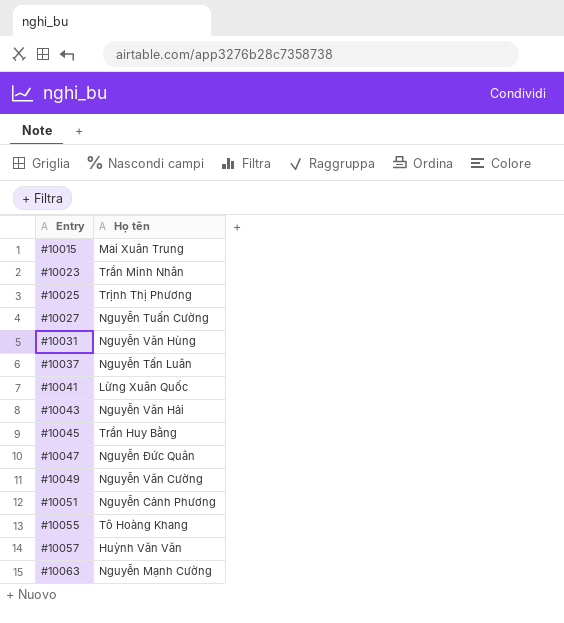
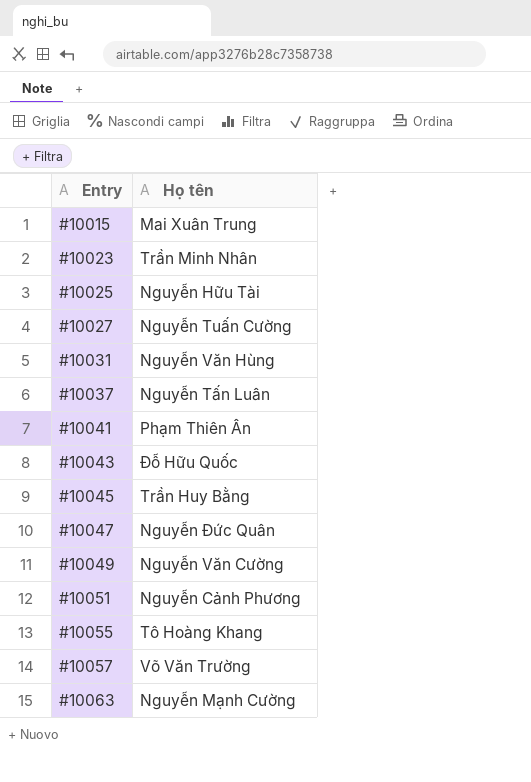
#10025 | Họ tên: Trịnh Thị Phương -> Nguyễn Hữu Tài
#10041 | Họ tên: Lừng Xuân Quốc -> Phạm Thiên Ân
#10043 | Họ tên: Nguyễn Văn Hải -> Đỗ Hữu Quốc
#10057 | Họ tên: Huỳnh Văn Văn -> Võ Văn Trường

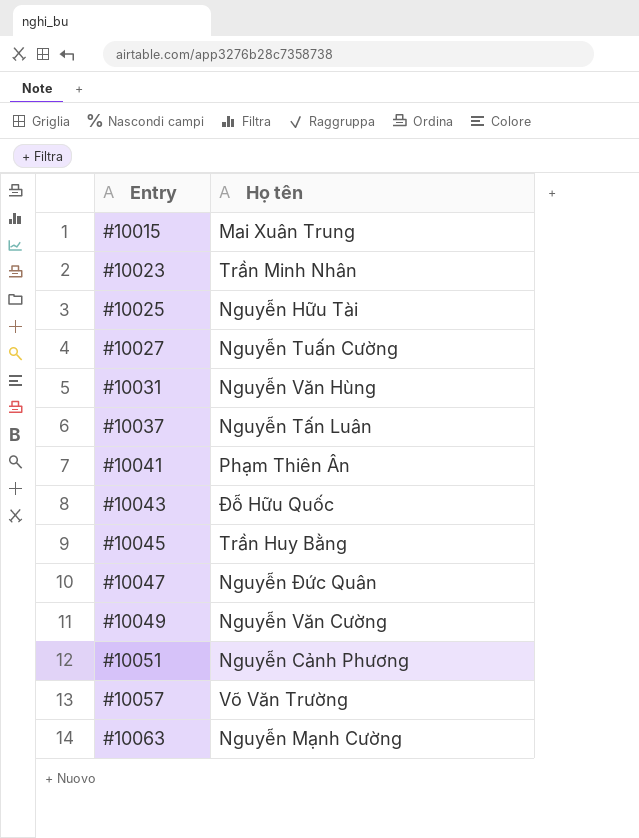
row #10055: Tô Hoàng Khang -> none

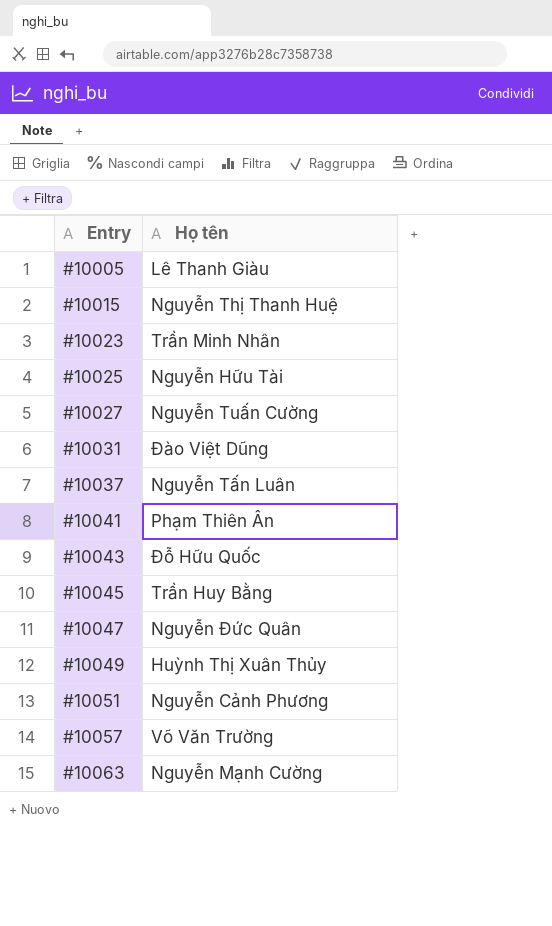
row #10005: none -> Lê Thanh Giàu
#10015 | Họ tên: Mai Xuân Trung -> Nguyễn Thị Thanh Huệ
#10031 | Họ tên: Nguyễn Văn Hùng -> Đào Việt Dũng
#10049 | Họ tên: Nguyễn Văn Cường -> Huỳnh Thị Xuân Thủy

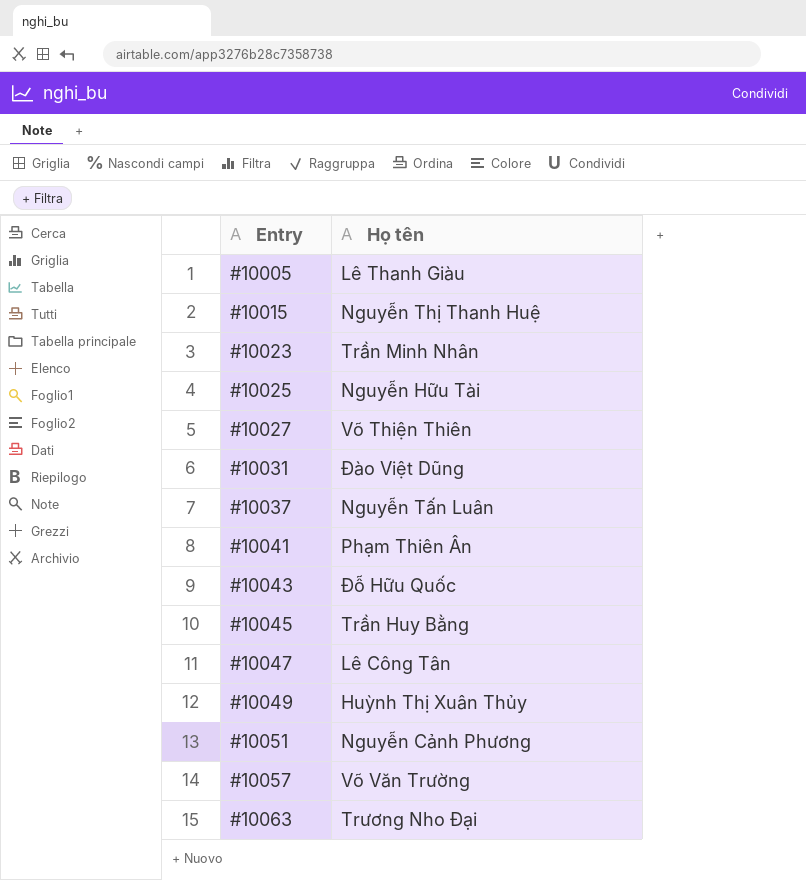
#10027 | Họ tên: Nguyễn Tuấn Cường -> Võ Thiện Thiên
#10047 | Họ tên: Nguyễn Đức Quân -> Lê Công Tân
#10063 | Họ tên: Nguyễn Mạnh Cường -> Trương Nho Đại

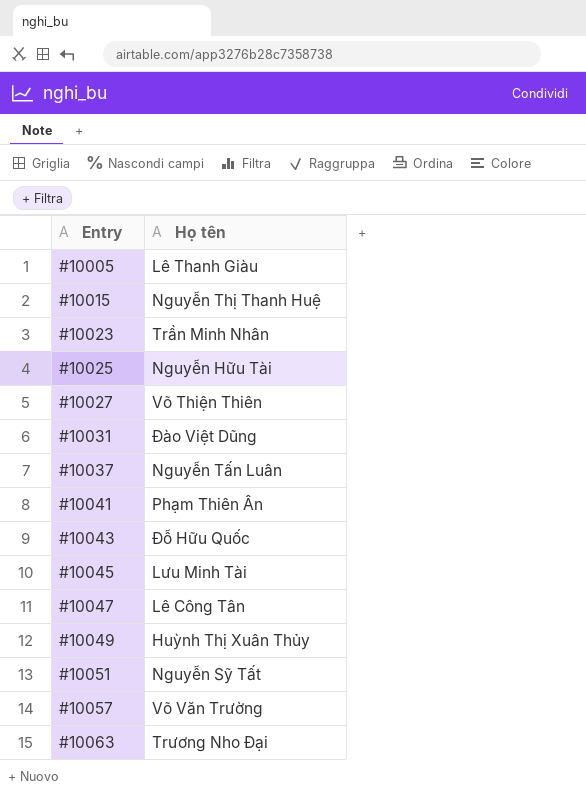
#10045 | Họ tên: Trần Huy Bằng -> Lưu Minh Tài
#10051 | Họ tên: Nguyễn Cảnh Phương -> Nguyễn Sỹ Tất

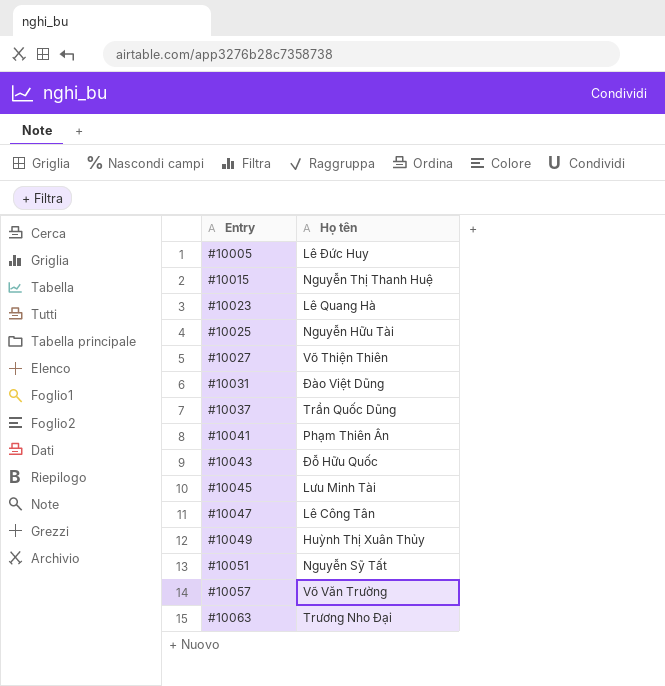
#10005 | Họ tên: Lê Thanh Giàu -> Lê Đức Huy
#10023 | Họ tên: Trần Minh Nhân -> Lê Quang Hà
#10037 | Họ tên: Nguyễn Tấn Luân -> Trần Quốc Dũng

